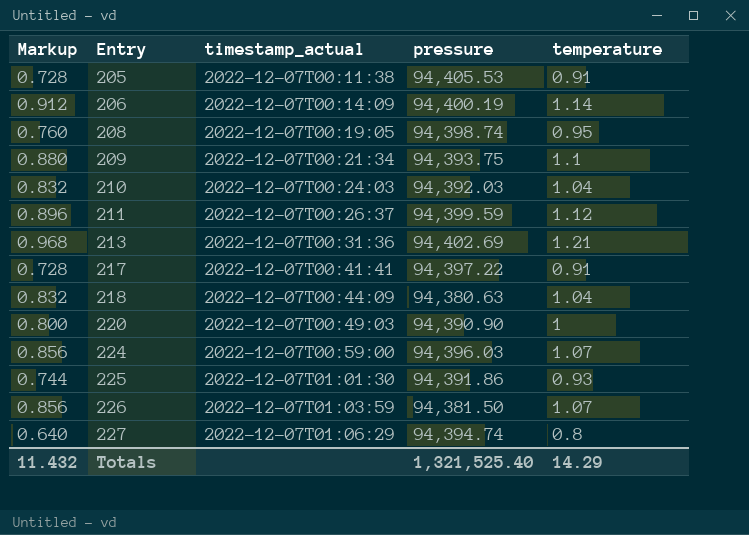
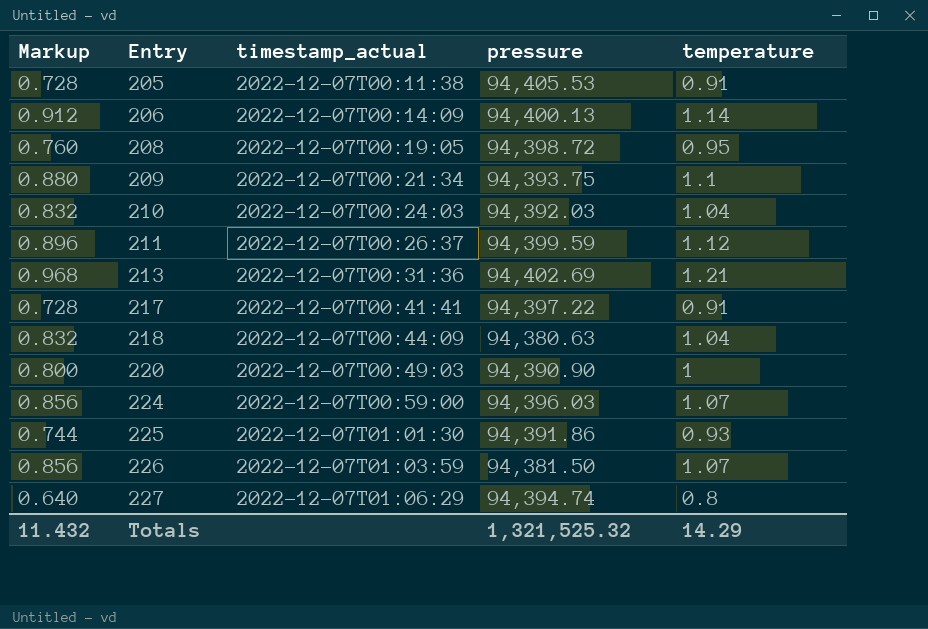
206 | pressure: 94,400.19 -> 94,400.13
208 | pressure: 94,398.74 -> 94,398.72
Totals | pressure: 1,321,525.40 -> 1,321,525.32

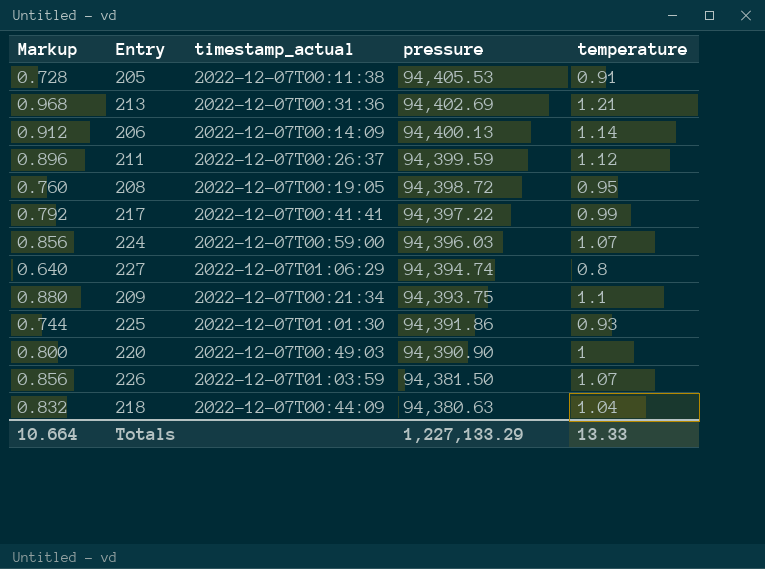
row order: Entry ascending -> pressure descending
row 210: 0.832 | 2022-12-07T00:24:03 | 94,392.03 | 1.04 -> none
217 | Markup: 0.728 -> 0.792
217 | temperature: 0.91 -> 0.99
Totals | Markup: 11.432 -> 10.664
Totals | pressure: 1,321,525.32 -> 1,227,133.29
Totals | temperature: 14.29 -> 13.33

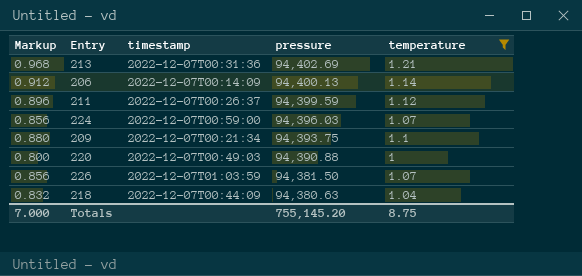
filter: none -> temperature >= 1
column name: timestamp_actual -> timestamp
220 | pressure: 94,390.90 -> 94,390.88
Totals | Markup: 10.664 -> 7.000
Totals | pressure: 1,227,133.29 -> 755,145.20
Totals | temperature: 13.33 -> 8.75

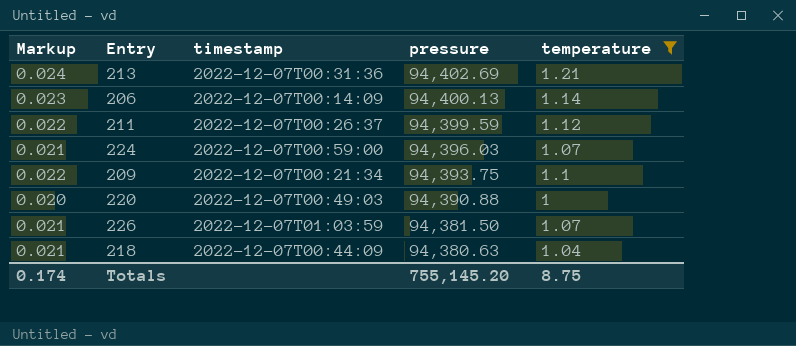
column Markup | formula: [temperature] * 0.8 -> [temperature] * 0.02
Totals | Markup: 7.000 -> 0.174

